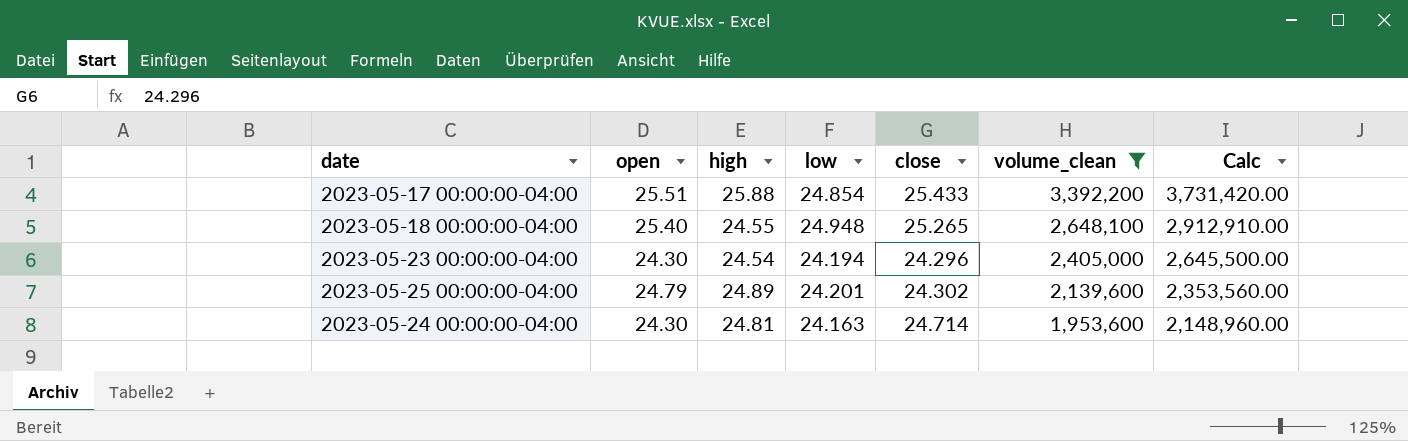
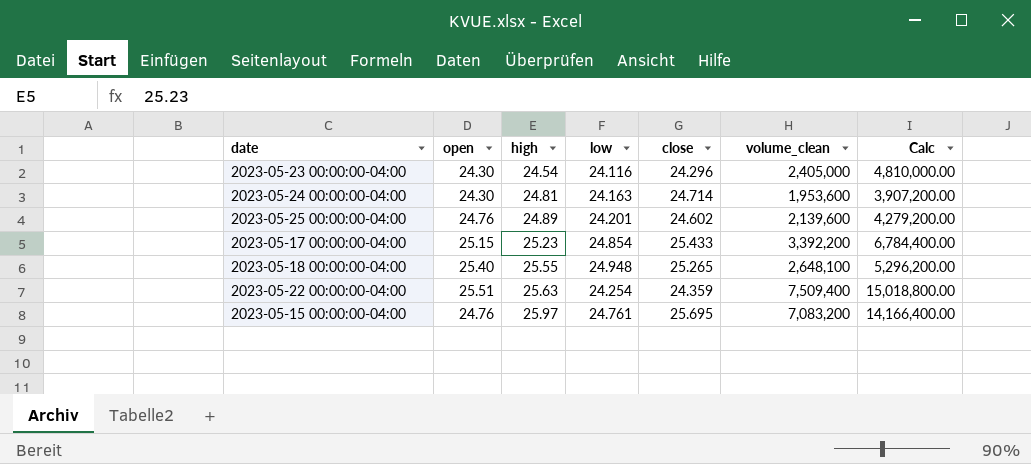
filter: volume_clean <= 3,392,200 -> none
row order: volume_clean descending -> high ascending
column Calc | formula: [volume_clean] * 1.1 -> [volume_clean] * 2
2023-05-23 00:00:00-04:00 | low: 24.194 -> 24.116
2023-05-25 00:00:00-04:00 | open: 24.79 -> 24.76
2023-05-25 00:00:00-04:00 | close: 24.302 -> 24.602
2023-05-17 00:00:00-04:00 | open: 25.51 -> 25.15
2023-05-17 00:00:00-04:00 | high: 25.88 -> 25.23
2023-05-18 00:00:00-04:00 | high: 24.55 -> 25.55

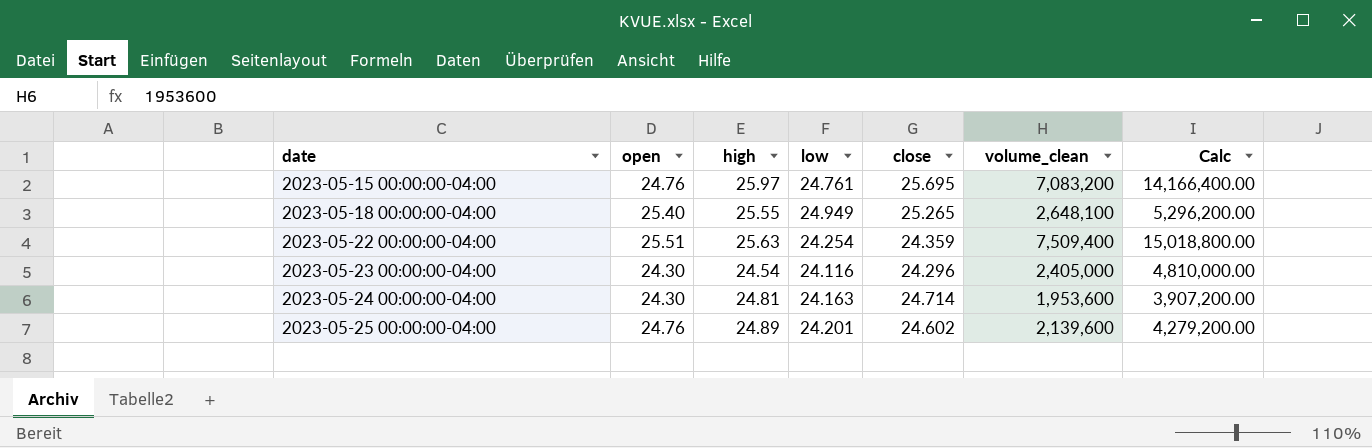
row order: high ascending -> date ascending
row 2023-05-17 00:00:00-04:00: 25.15 | 25.23 | 24.854 | 25.433 | 3,392,200 | 6,784,400.00 -> none
2023-05-18 00:00:00-04:00 | low: 24.948 -> 24.949

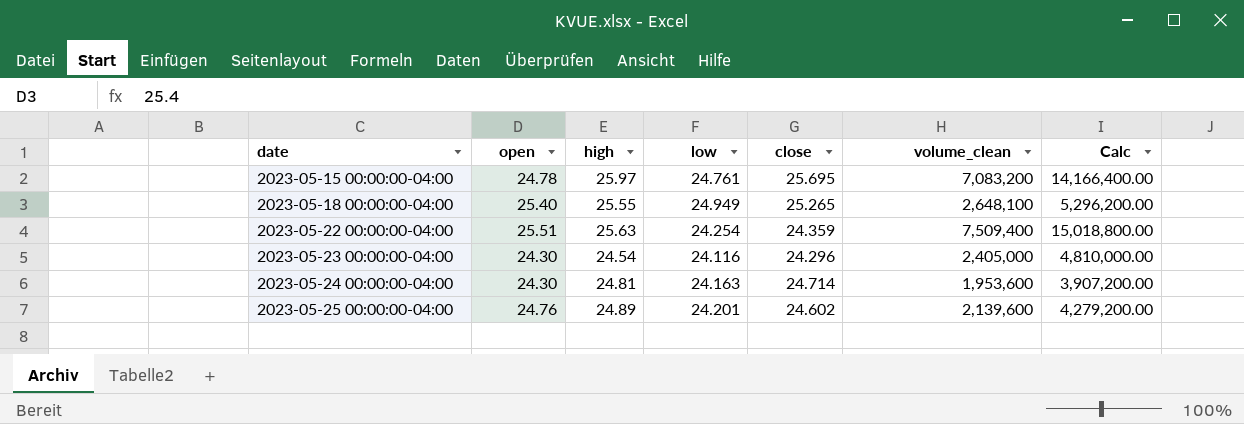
2023-05-15 00:00:00-04:00 | open: 24.76 -> 24.78

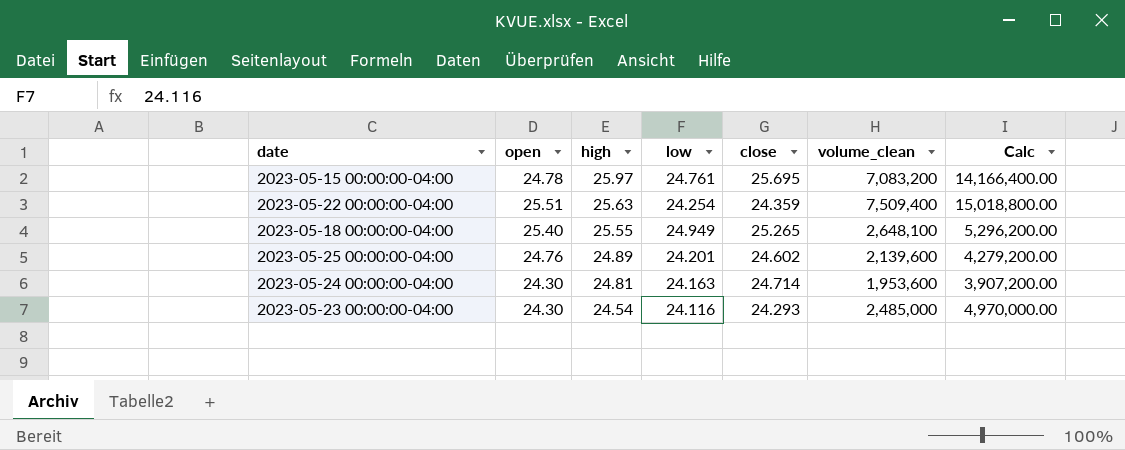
row order: date ascending -> high descending
2023-05-23 00:00:00-04:00 | close: 24.296 -> 24.293
2023-05-23 00:00:00-04:00 | volume_clean: 2,405,000 -> 2,485,000
2023-05-23 00:00:00-04:00 | Calc: 4,810,000.00 -> 4,970,000.00

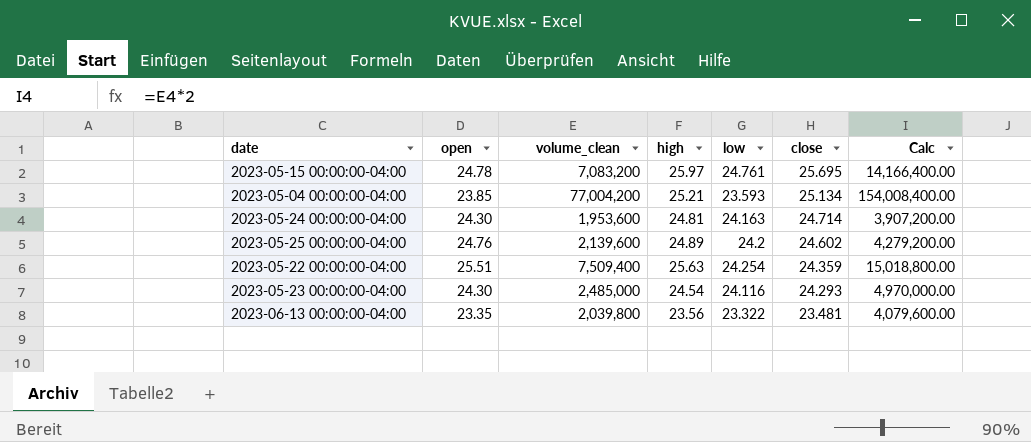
row order: high descending -> close descending
column volume_clean | position: 6 -> 3
row 2023-05-18 00:00:00-04:00: 25.40 | 25.55 | 24.949 | 25.265 | 2,648,100 | 5,296,200.00 -> none
row 2023-05-04 00:00:00-04:00: none -> 23.85 | 77,004,200 | 25.21 | 23.593 | 25.134 | 154,008,400.00
2023-05-25 00:00:00-04:00 | low: 24.201 -> 24.2
row 2023-06-13 00:00:00-04:00: none -> 23.35 | 2,039,800 | 23.56 | 23.322 | 23.481 | 4,079,600.00

